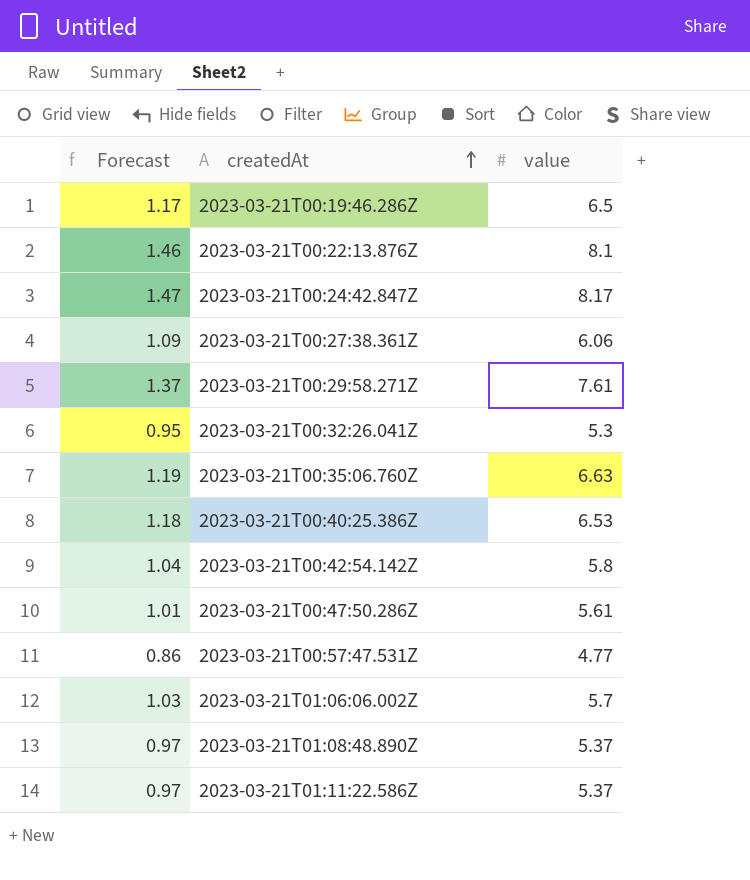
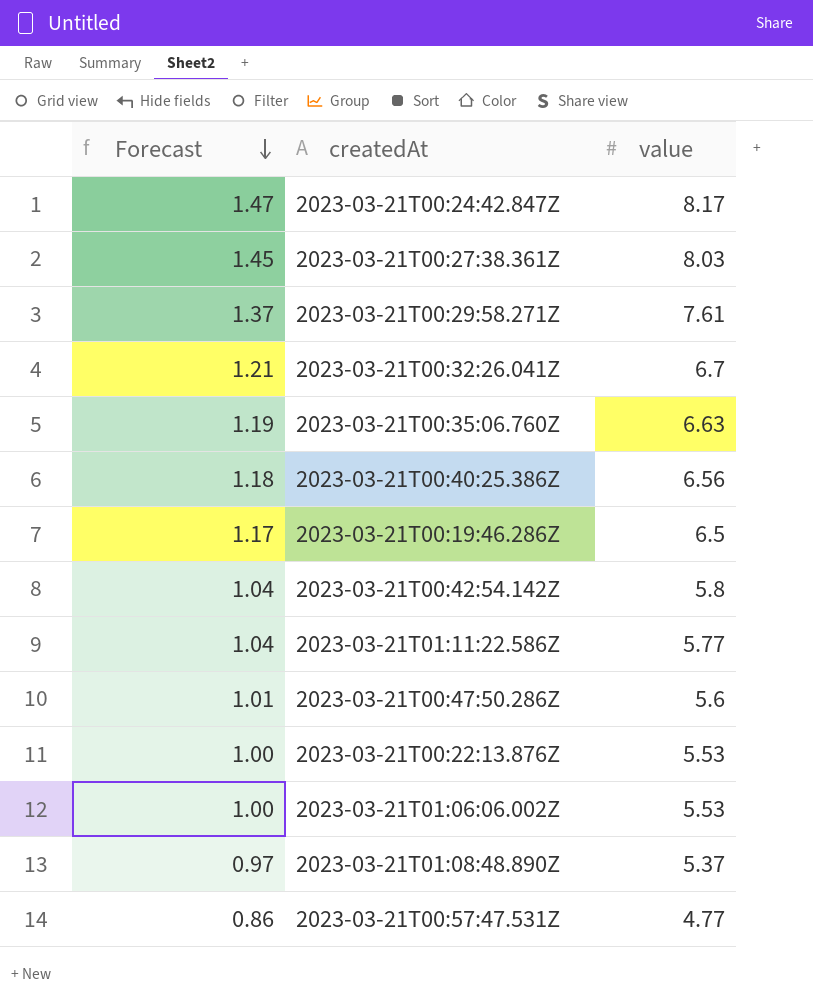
row order: createdAt ascending -> Forecast descending
2023-03-21T00:27:38.361Z | Forecast: 1.09 -> 1.45
2023-03-21T00:27:38.361Z | value: 6.06 -> 8.03
2023-03-21T00:32:26.041Z | Forecast: 0.95 -> 1.21
2023-03-21T00:32:26.041Z | value: 5.3 -> 6.7
2023-03-21T00:40:25.386Z | value: 6.53 -> 6.56
2023-03-21T01:11:22.586Z | Forecast: 0.97 -> 1.04
2023-03-21T01:11:22.586Z | value: 5.37 -> 5.77
2023-03-21T00:47:50.286Z | value: 5.61 -> 5.6
2023-03-21T00:22:13.876Z | Forecast: 1.46 -> 1.00
2023-03-21T00:22:13.876Z | value: 8.1 -> 5.53
2023-03-21T01:06:06.002Z | Forecast: 1.03 -> 1.00
2023-03-21T01:06:06.002Z | value: 5.7 -> 5.53

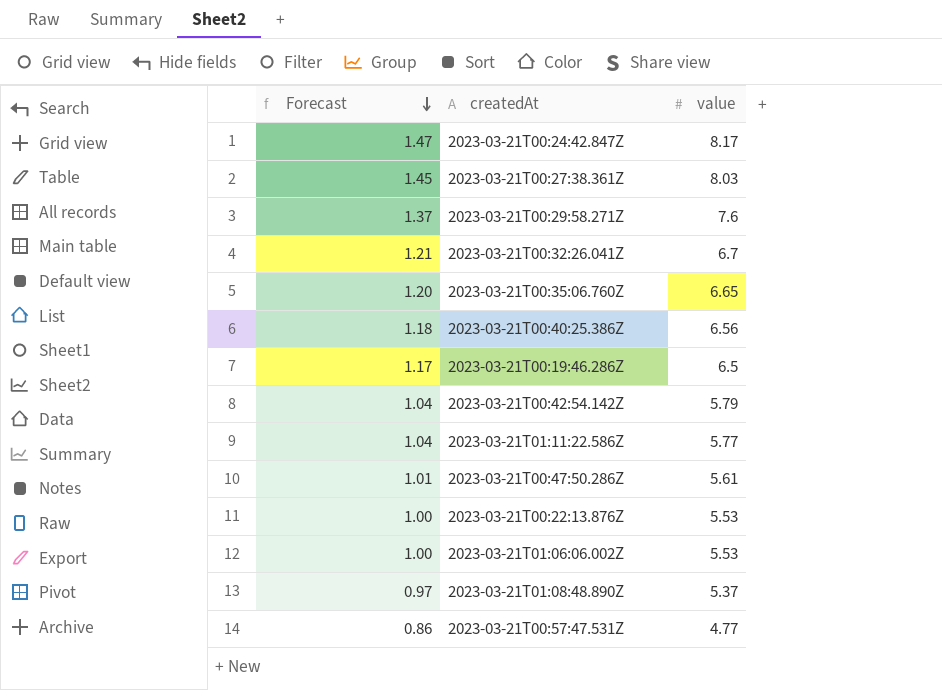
2023-03-21T00:29:58.271Z | value: 7.61 -> 7.6
2023-03-21T00:35:06.760Z | Forecast: 1.19 -> 1.20
2023-03-21T00:35:06.760Z | value: 6.63 -> 6.65
2023-03-21T00:42:54.142Z | value: 5.8 -> 5.79
2023-03-21T00:47:50.286Z | value: 5.6 -> 5.61

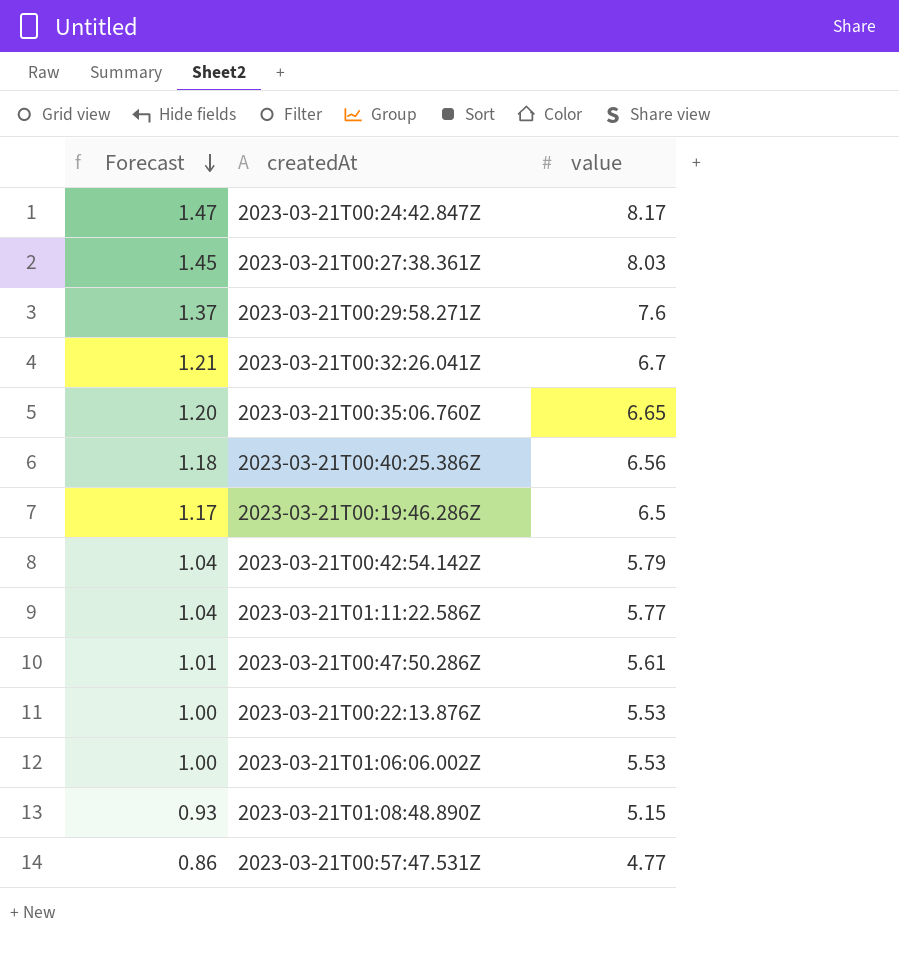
2023-03-21T01:08:48.890Z | Forecast: 0.97 -> 0.93
2023-03-21T01:08:48.890Z | value: 5.37 -> 5.15

